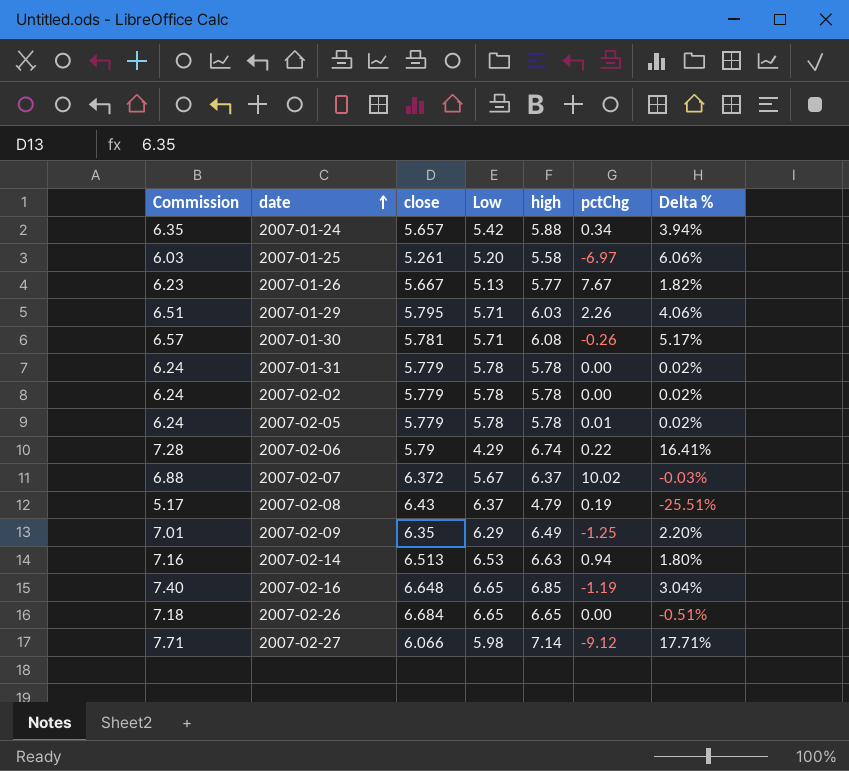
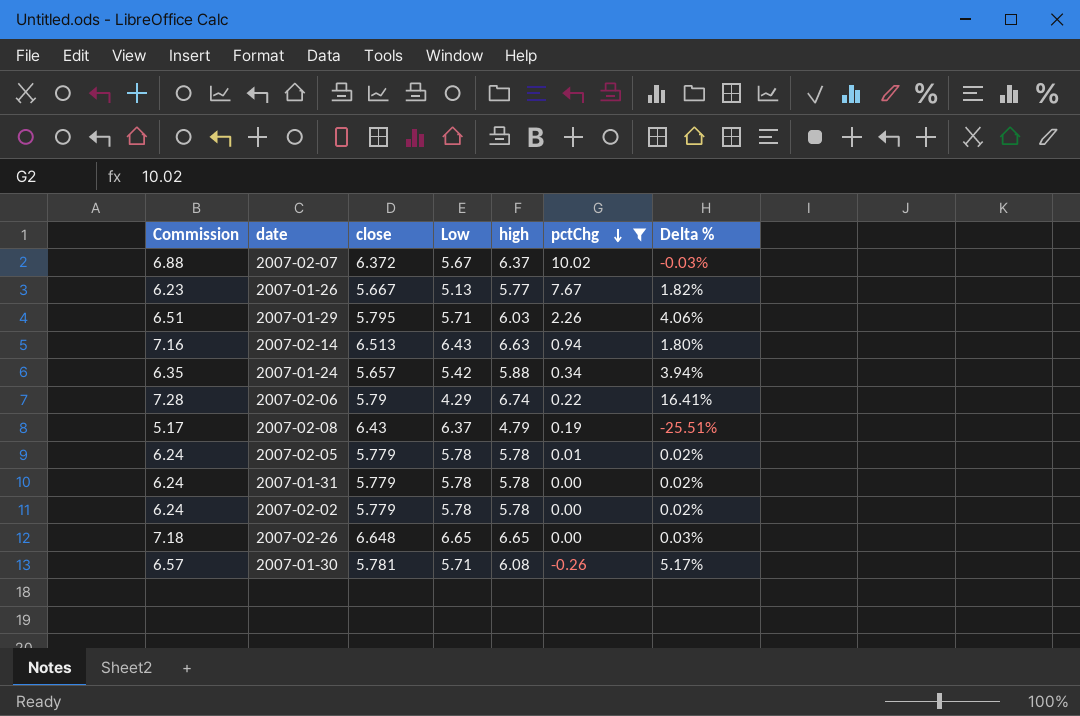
filter: none -> pctChg >= -0.26
row order: date ascending -> pctChg descending
2007-02-14 | Low: 6.53 -> 6.43
2007-02-26 | close: 6.684 -> 6.648
2007-02-26 | Delta %: -0.51% -> 0.03%

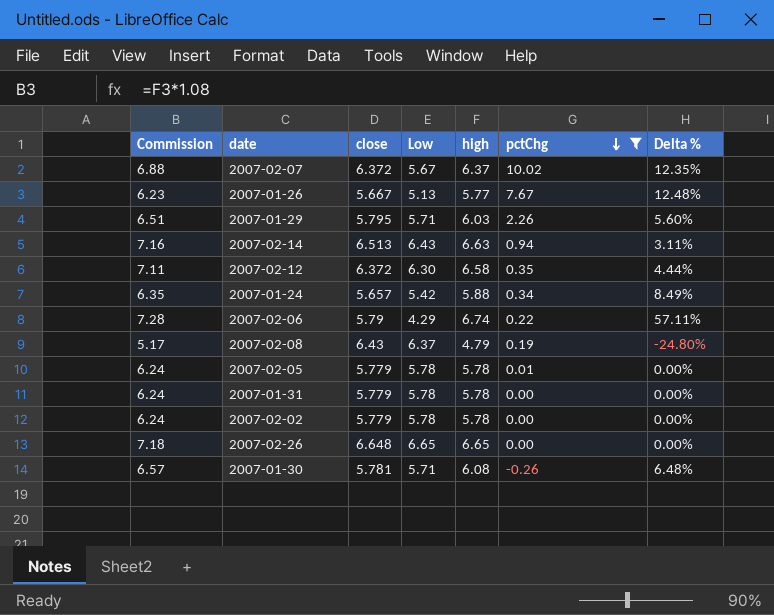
column Delta % | formula: ([high] - [close]) / [close] -> ([high] - [Low]) / [Low]
row 2007-02-12: none -> 7.11 | 6.372 | 6.30 | 6.58 | 0.35 | 4.44%

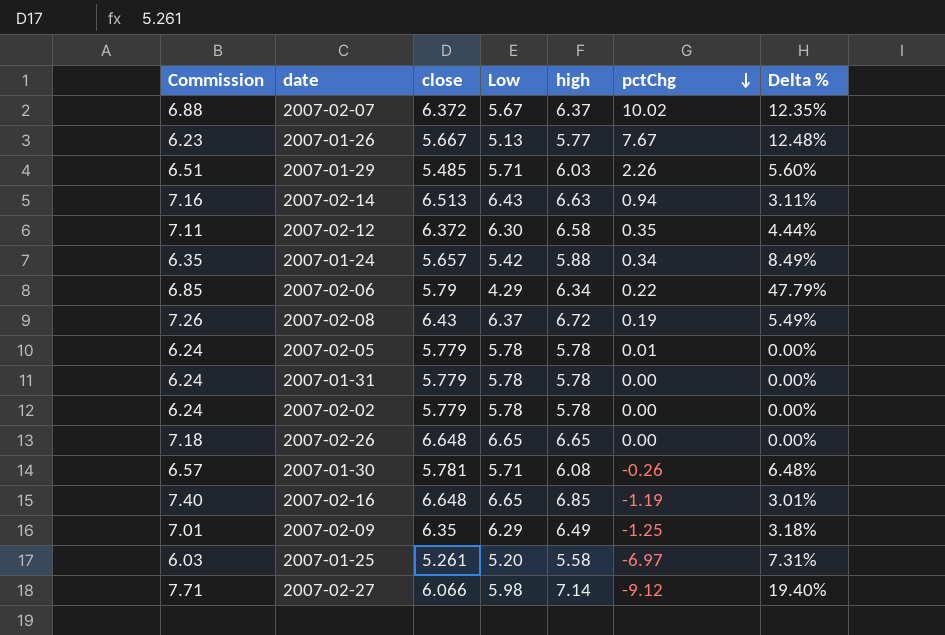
filter: pctChg >= -0.26 -> none
2007-01-29 | close: 5.795 -> 5.485
2007-02-06 | Commission: 7.28 -> 6.85
2007-02-06 | high: 6.74 -> 6.34
2007-02-06 | Delta %: 57.11% -> 47.79%
2007-02-08 | Commission: 5.17 -> 7.26
2007-02-08 | high: 4.79 -> 6.72
2007-02-08 | Delta %: -24.80% -> 5.49%

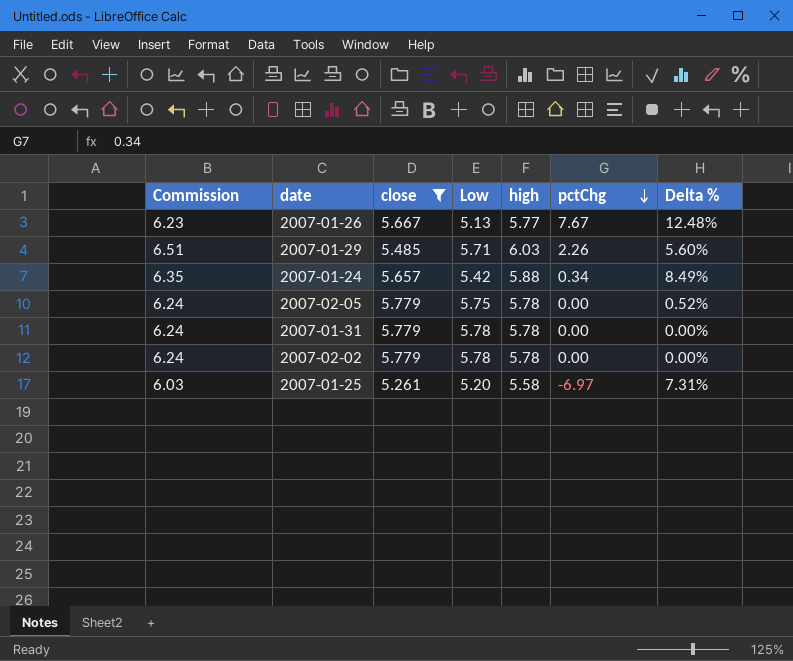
filter: none -> close <= 5.779
2007-02-05 | Low: 5.78 -> 5.75
2007-02-05 | pctChg: 0.01 -> 0.00
2007-02-05 | Delta %: 0.00% -> 0.52%

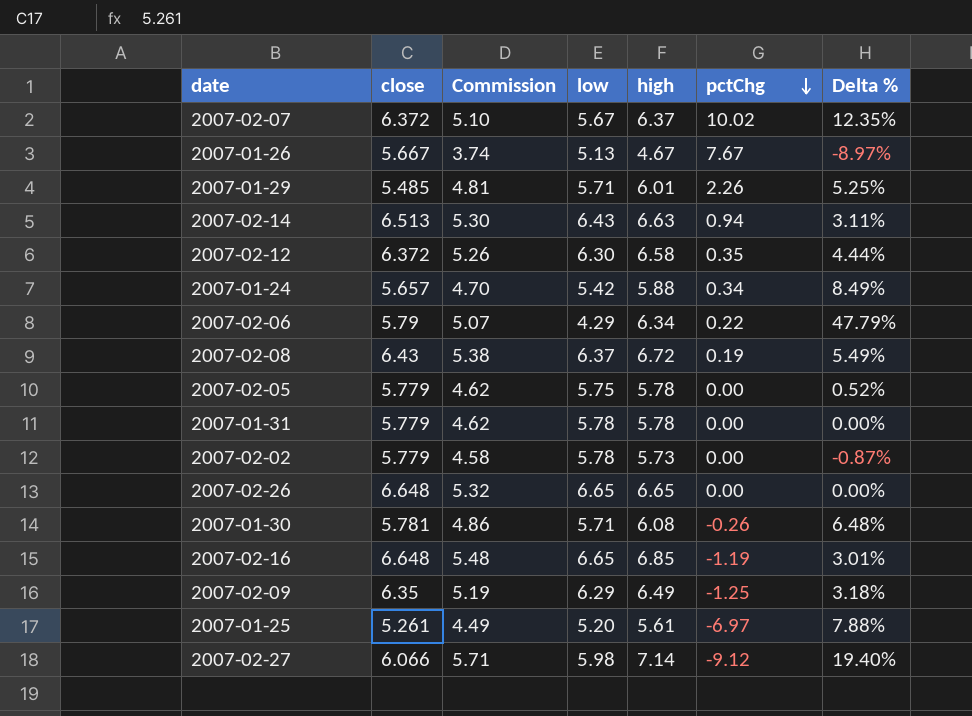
filter: close <= 5.779 -> none
column Commission | formula: [high] * 1.08 -> [high] * 0.8
column Commission | position: 1 -> 3
column name: Low -> low
2007-01-26 | high: 5.77 -> 4.67
2007-01-26 | Delta %: 12.48% -> -8.97%
2007-01-29 | high: 6.03 -> 6.01
2007-01-29 | Delta %: 5.60% -> 5.25%
2007-02-02 | high: 5.78 -> 5.73
2007-02-02 | Delta %: 0.00% -> -0.87%
2007-01-25 | high: 5.58 -> 5.61
2007-01-25 | Delta %: 7.31% -> 7.88%

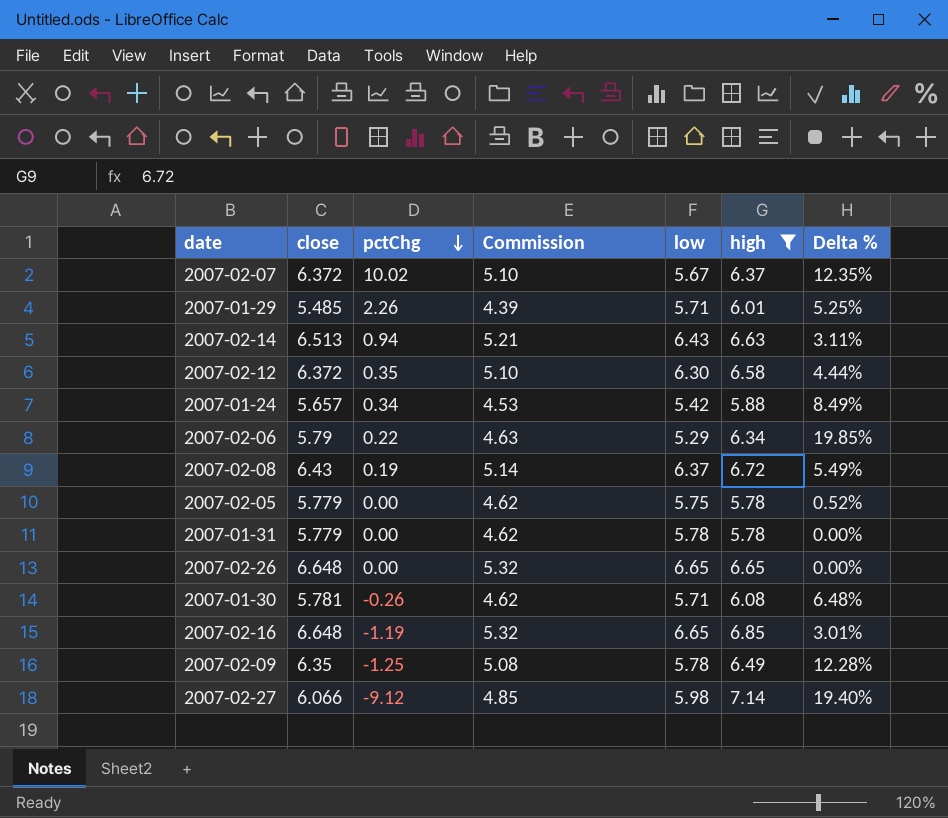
filter: none -> high >= 5.78
column pctChg | position: 6 -> 3
column Commission | formula: [high] * 0.8 -> [close] * 0.8
2007-02-06 | low: 4.29 -> 5.29
2007-02-06 | Delta %: 47.79% -> 19.85%
2007-02-09 | low: 6.29 -> 5.78
2007-02-09 | Delta %: 3.18% -> 12.28%

